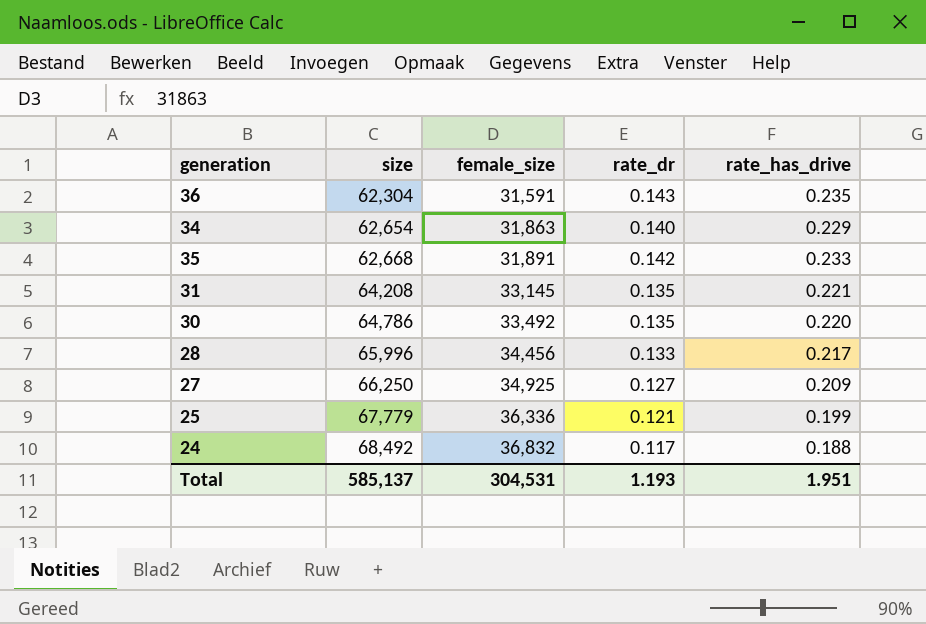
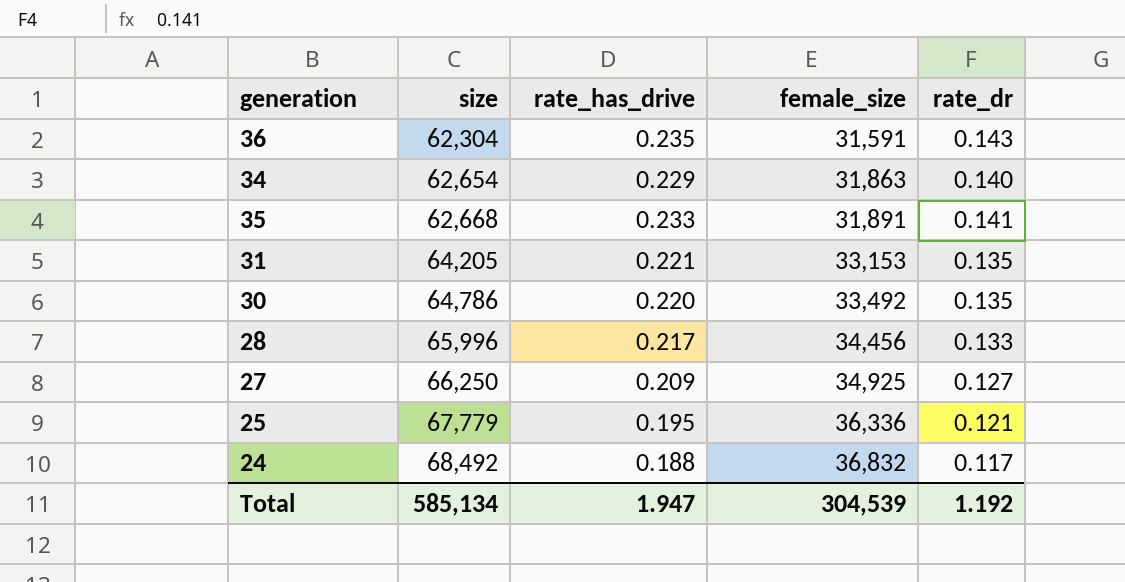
column rate_has_drive | position: 5 -> 3
35 | rate_dr: 0.142 -> 0.141
31 | size: 64,208 -> 64,205
31 | female_size: 33,145 -> 33,153
25 | rate_has_drive: 0.199 -> 0.195
Total | size: 585,137 -> 585,134
Total | rate_has_drive: 1.951 -> 1.947
Total | female_size: 304,531 -> 304,539
Total | rate_dr: 1.193 -> 1.192

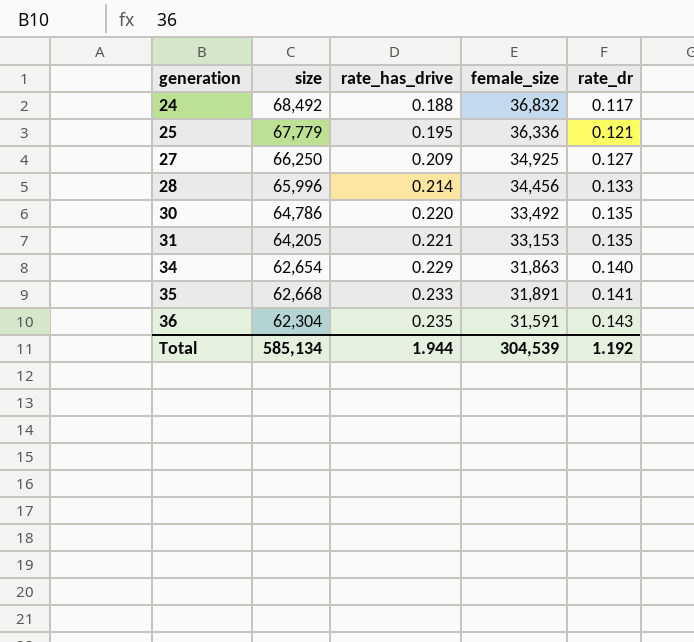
row order: size ascending -> generation ascending
28 | rate_has_drive: 0.217 -> 0.214
Total | rate_has_drive: 1.947 -> 1.944

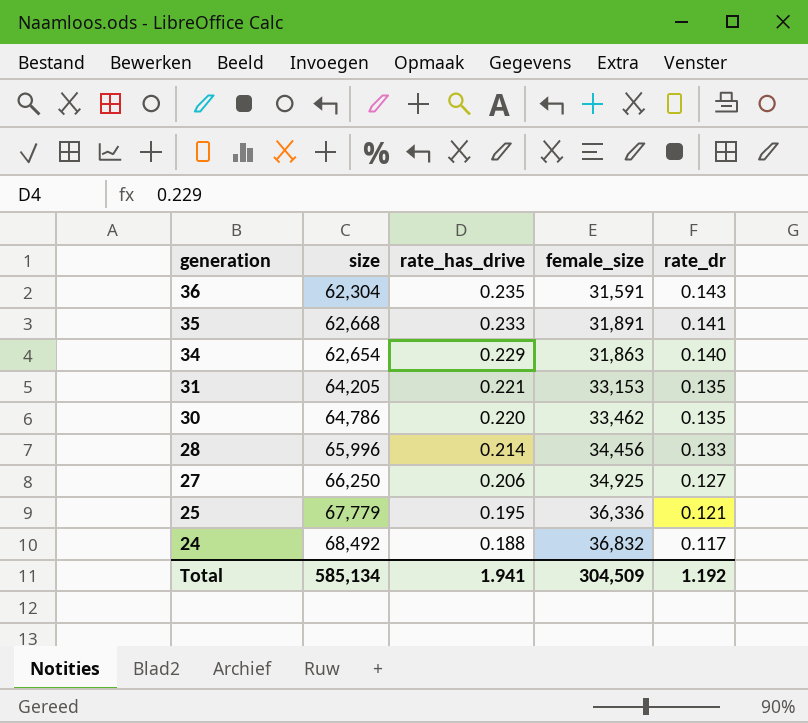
row order: generation ascending -> generation descending
30 | female_size: 33,492 -> 33,462
27 | rate_has_drive: 0.209 -> 0.206
Total | rate_has_drive: 1.944 -> 1.941
Total | female_size: 304,539 -> 304,509

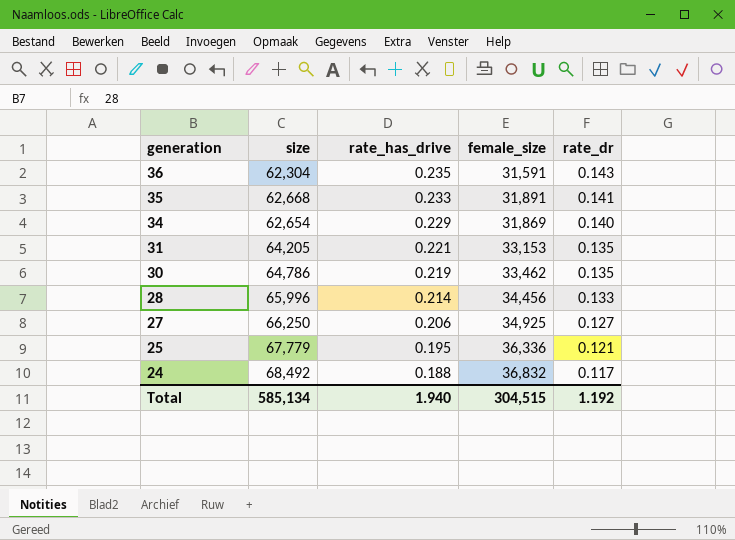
34 | female_size: 31,863 -> 31,869
30 | rate_has_drive: 0.220 -> 0.219
Total | rate_has_drive: 1.941 -> 1.940
Total | female_size: 304,509 -> 304,515

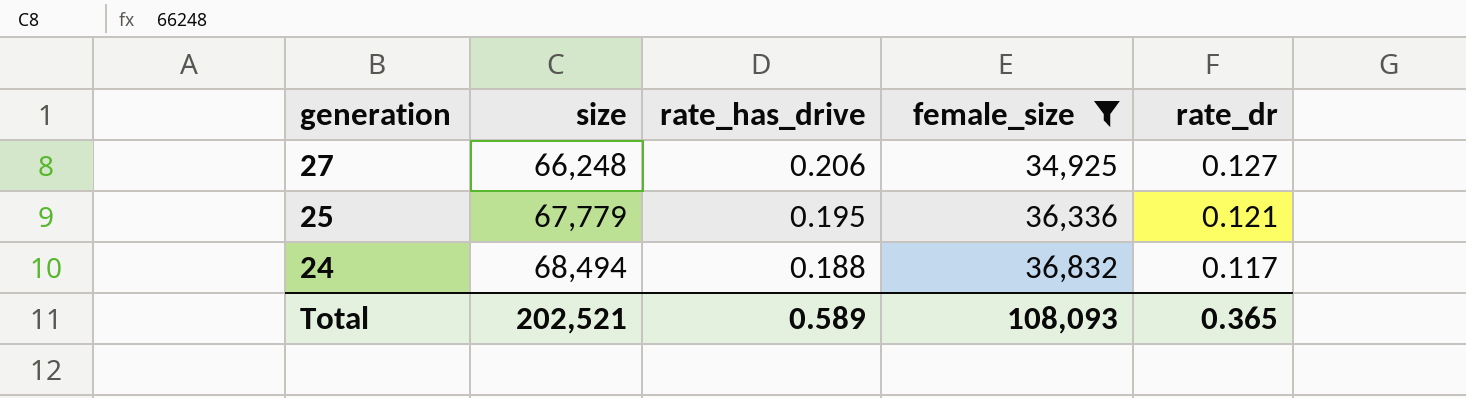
filter: none -> female_size >= 34,925
27 | size: 66,250 -> 66,248
24 | size: 68,492 -> 68,494
Total | size: 585,134 -> 202,521
Total | rate_has_drive: 1.940 -> 0.589
Total | female_size: 304,515 -> 108,093
Total | rate_dr: 1.192 -> 0.365

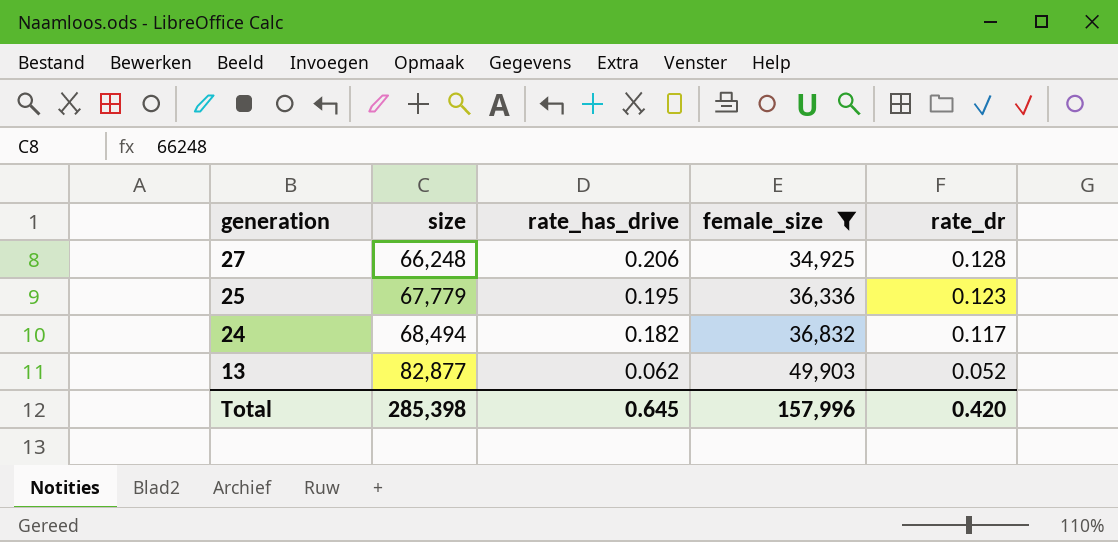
27 | rate_dr: 0.127 -> 0.128
25 | rate_dr: 0.121 -> 0.123
24 | rate_has_drive: 0.188 -> 0.182
row 13: none -> 82,877 | 0.062 | 49,903 | 0.052
Total | size: 202,521 -> 285,398
Total | rate_has_drive: 0.589 -> 0.645
Total | female_size: 108,093 -> 157,996
Total | rate_dr: 0.365 -> 0.420

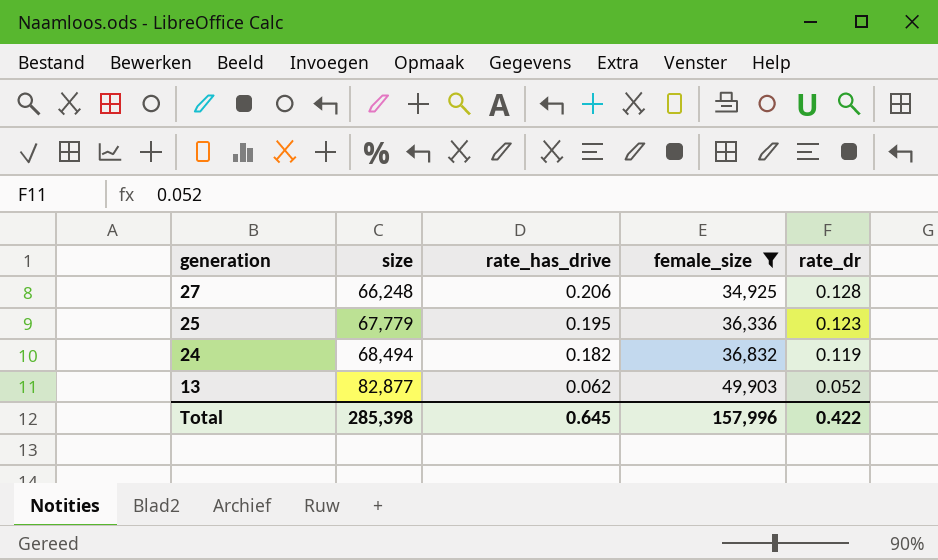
24 | rate_dr: 0.117 -> 0.119
Total | rate_dr: 0.420 -> 0.422

